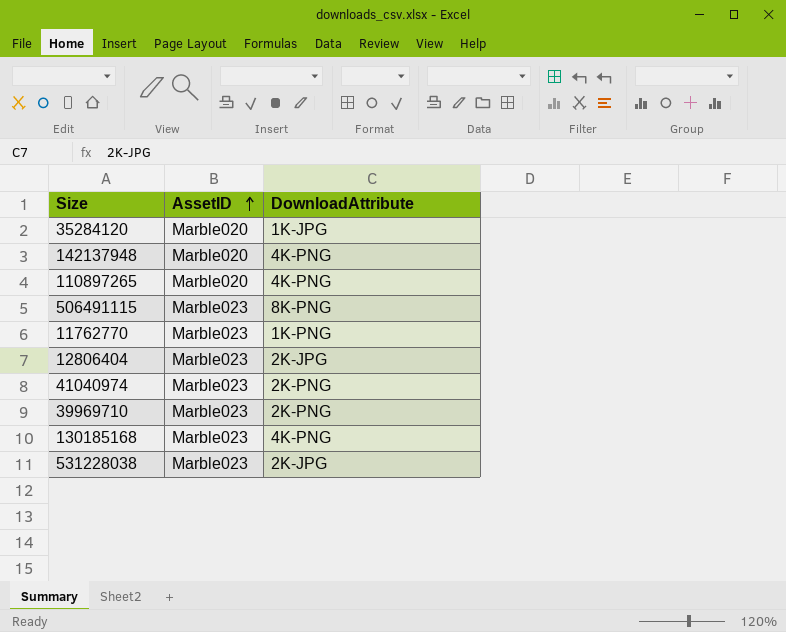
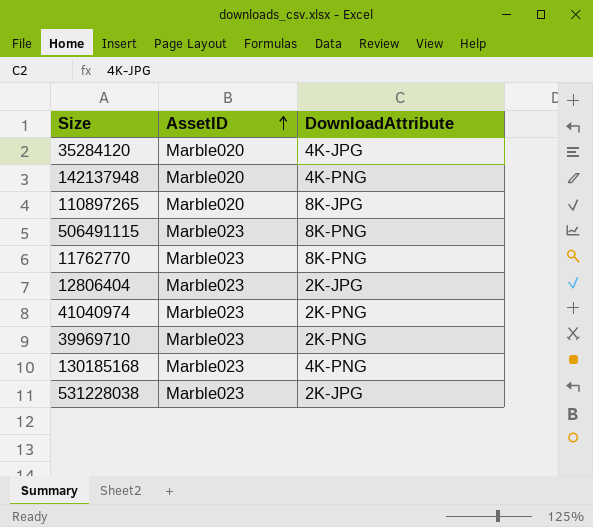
35284120 | DownloadAttribute: 1K-JPG -> 4K-JPG
110897265 | DownloadAttribute: 4K-PNG -> 8K-JPG
11762770 | DownloadAttribute: 1K-PNG -> 8K-PNG

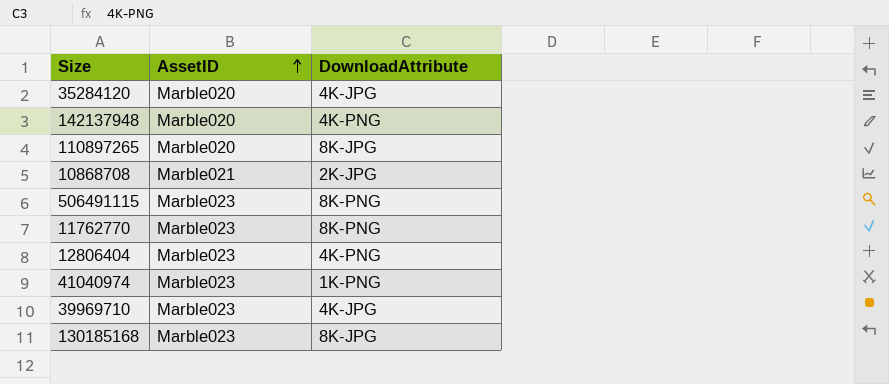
row 531228038: Marble023 | 2K-JPG -> none
row 10868708: none -> Marble021 | 2K-JPG
12806404 | DownloadAttribute: 2K-JPG -> 4K-PNG
41040974 | DownloadAttribute: 2K-PNG -> 1K-PNG
39969710 | DownloadAttribute: 2K-PNG -> 4K-JPG
130185168 | DownloadAttribute: 4K-PNG -> 8K-JPG

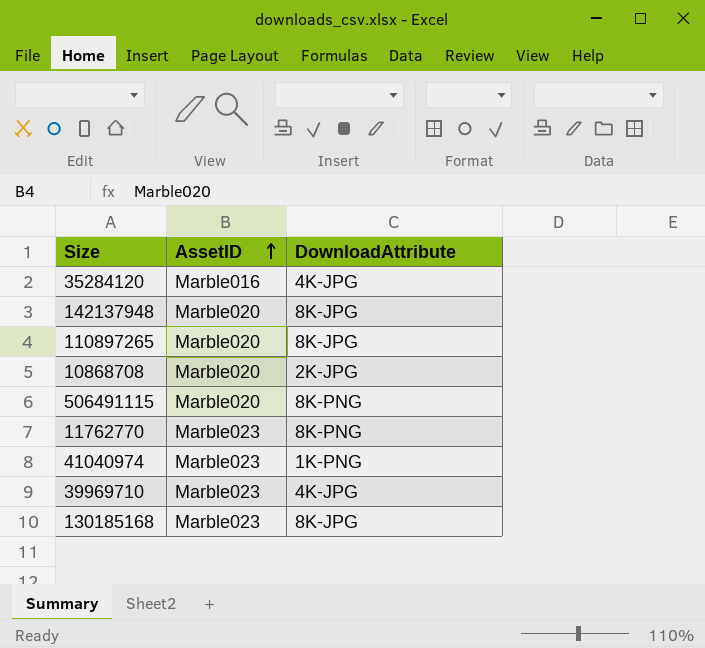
row 12806404: Marble023 | 4K-PNG -> none
35284120 | AssetID: Marble020 -> Marble016
142137948 | DownloadAttribute: 4K-PNG -> 8K-JPG
10868708 | AssetID: Marble021 -> Marble020
506491115 | AssetID: Marble023 -> Marble020

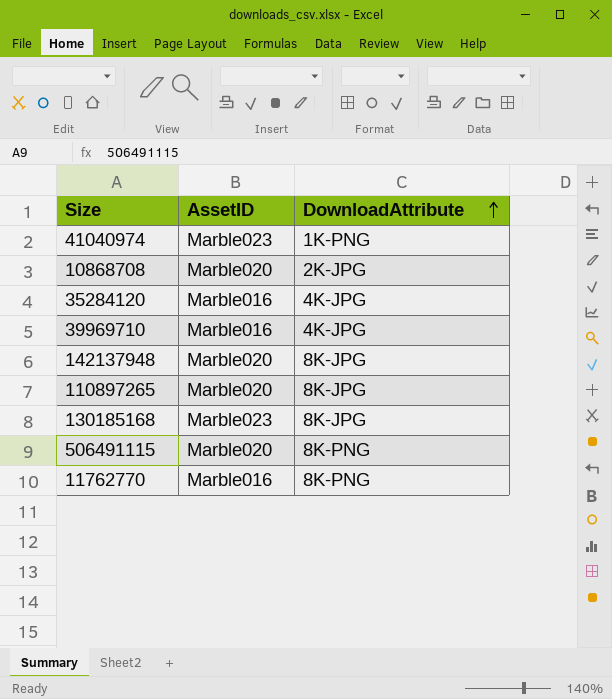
row order: AssetID ascending -> DownloadAttribute ascending
39969710 | AssetID: Marble023 -> Marble016
11762770 | AssetID: Marble023 -> Marble016

